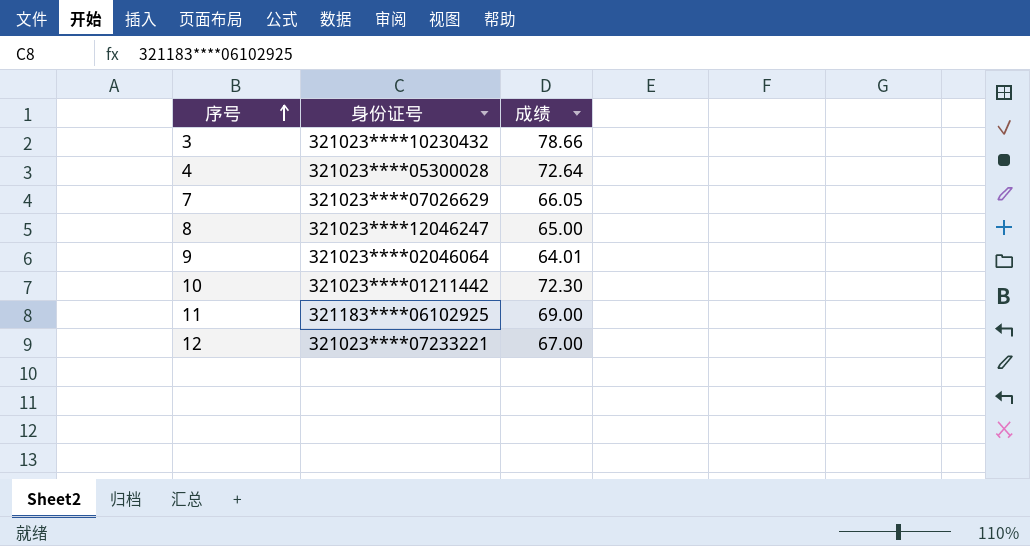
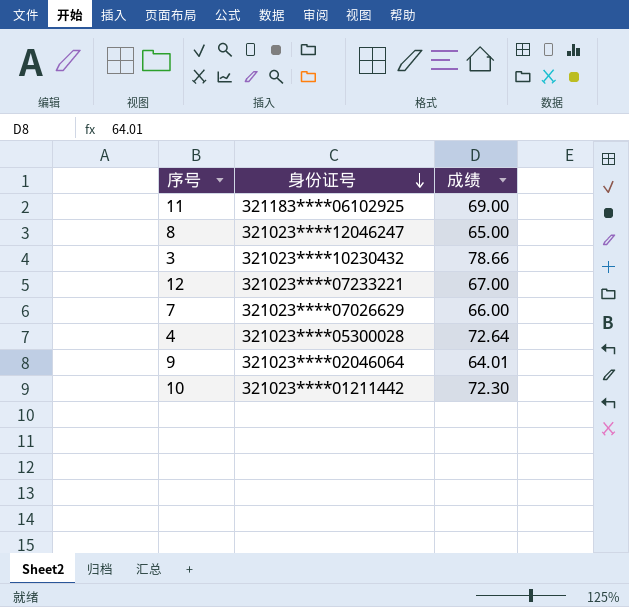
row order: 序号 ascending -> 身份证号 descending
7 | 成绩: 66.05 -> 66.00

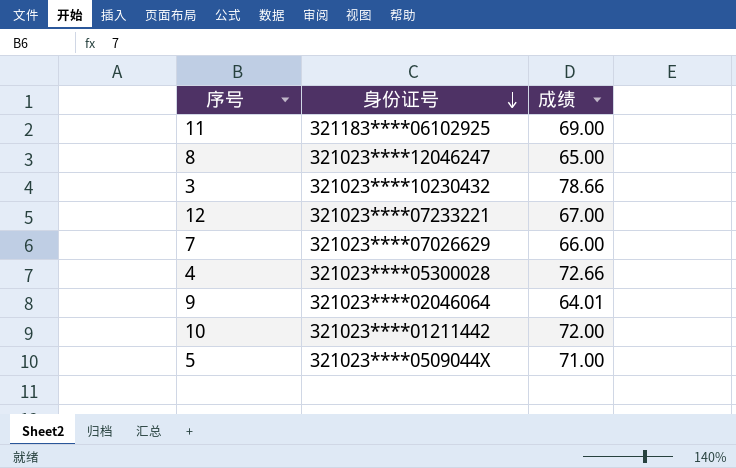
4 | 成绩: 72.64 -> 72.66
10 | 成绩: 72.30 -> 72.00
row 5: none -> 321023****0509044X | 71.00

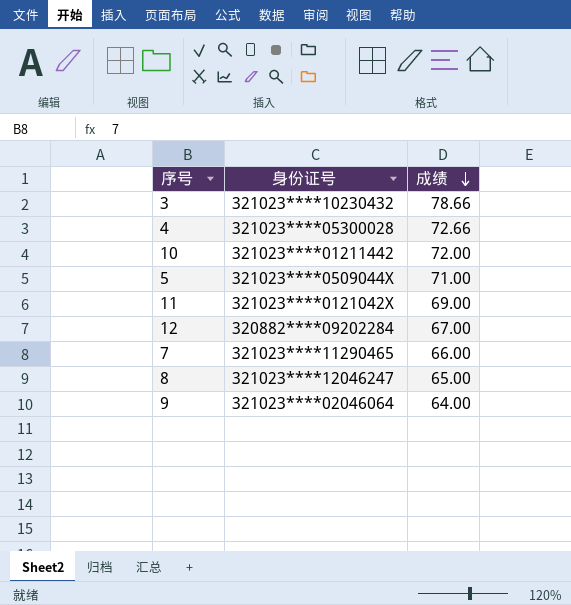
row order: 身份证号 descending -> 成绩 descending
11 | 身份证号: 321183****06102925 -> 321023****0121042X
12 | 身份证号: 321023****07233221 -> 320882****09202284
7 | 身份证号: 321023****07026629 -> 321023****11290465
9 | 成绩: 64.01 -> 64.00

